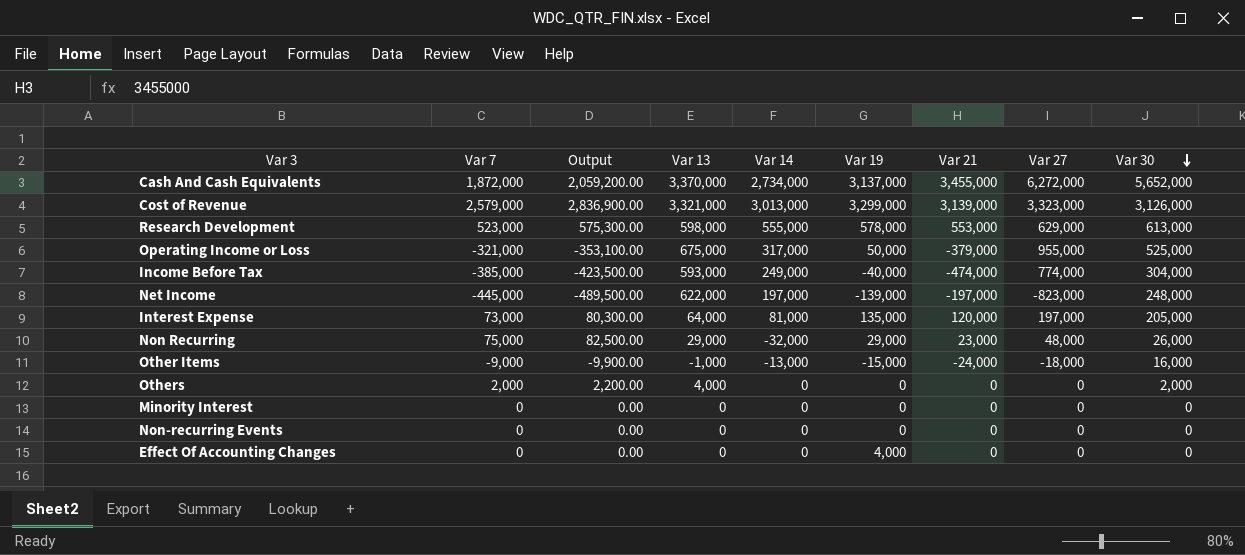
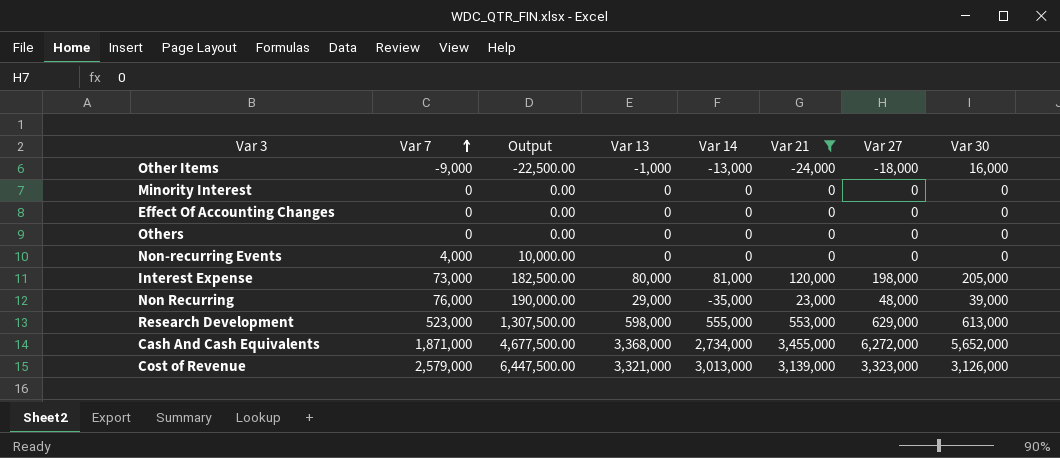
filter: none -> Var 21 >= -24,000
row order: Var 30 descending -> Var 7 ascending
column Var 19 | position: 6 -> none
column Output | formula: [Var 7] * 1.1 -> [Var 7] * 2.5
Others | Var 7: 2,000 -> 0
Others | Var 13: 4,000 -> 0
Others | Var 30: 2,000 -> 0
Non-recurring Events | Var 7: 0 -> 4,000
Interest Expense | Var 13: 64,000 -> 80,000
Interest Expense | Var 27: 197,000 -> 198,000
Non Recurring | Var 7: 75,000 -> 76,000
Non Recurring | Var 14: -32,000 -> -35,000
Non Recurring | Var 30: 26,000 -> 39,000
Cash And Cash Equivalents | Var 7: 1,872,000 -> 1,871,000
Cash And Cash Equivalents | Var 13: 3,370,000 -> 3,368,000

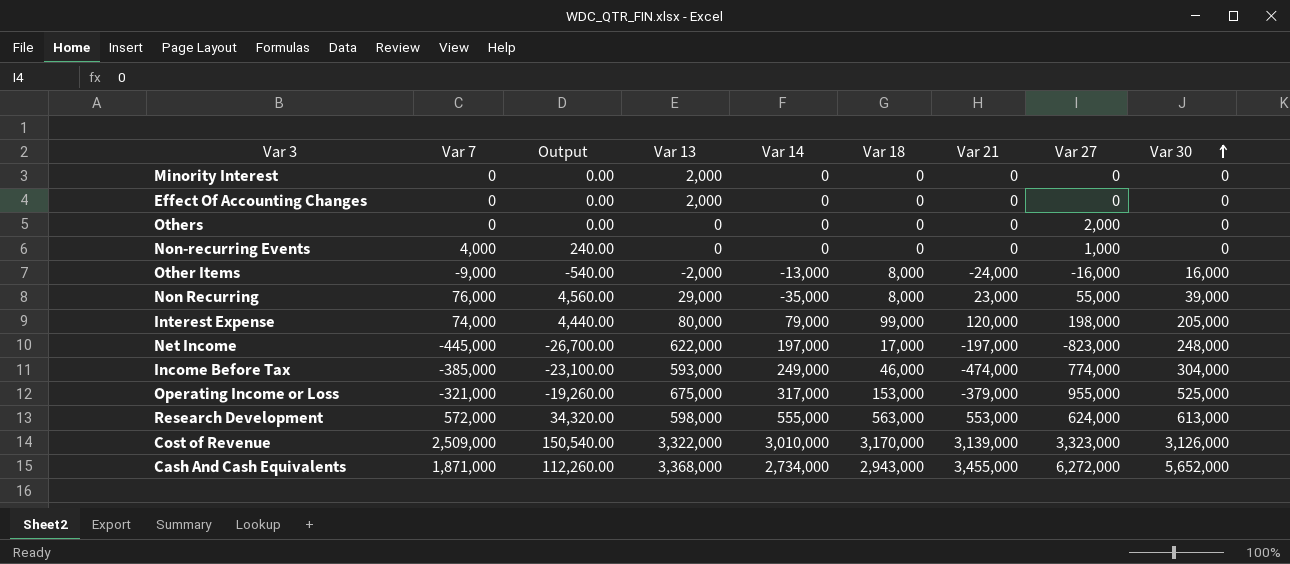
filter: Var 21 >= -24,000 -> none
row order: Var 7 ascending -> Var 30 ascending
column Output | formula: [Var 7] * 2.5 -> [Var 7] * 0.06
column Var 18 | position: none -> 6
Minority Interest | Var 13: 0 -> 2,000
Effect Of Accounting Changes | Var 13: 0 -> 2,000
Others | Var 27: 0 -> 2,000
Non-recurring Events | Var 27: 0 -> 1,000
Other Items | Var 13: -1,000 -> -2,000
Other Items | Var 27: -18,000 -> -16,000
Non Recurring | Var 27: 48,000 -> 55,000
Interest Expense | Var 7: 73,000 -> 74,000
Interest Expense | Var 14: 81,000 -> 79,000
Research Development | Var 7: 523,000 -> 572,000
Research Development | Var 27: 629,000 -> 624,000
Cost of Revenue | Var 7: 2,579,000 -> 2,509,000
Cost of Revenue | Var 13: 3,321,000 -> 3,322,000
Cost of Revenue | Var 14: 3,013,000 -> 3,010,000

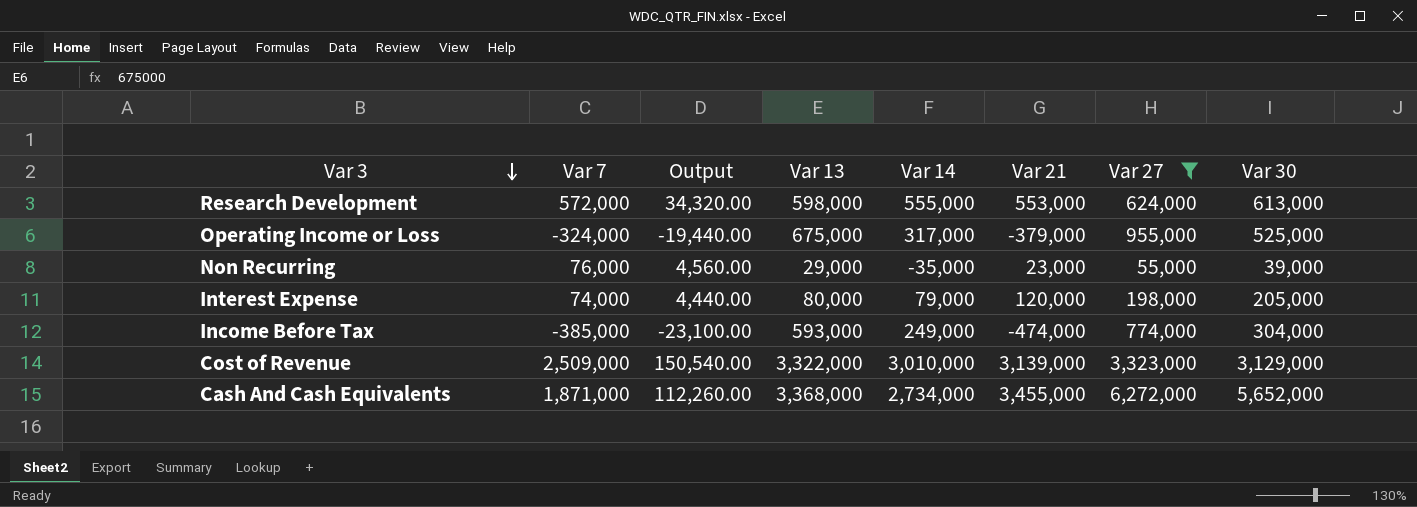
filter: none -> Var 27 >= 55,000
row order: Var 30 ascending -> Var 3 descending
column Var 18 | position: 6 -> none
Operating Income or Loss | Var 7: -321,000 -> -324,000
Operating Income or Loss | Output: -19,260.00 -> -19,440.00
Cost of Revenue | Var 30: 3,126,000 -> 3,129,000

